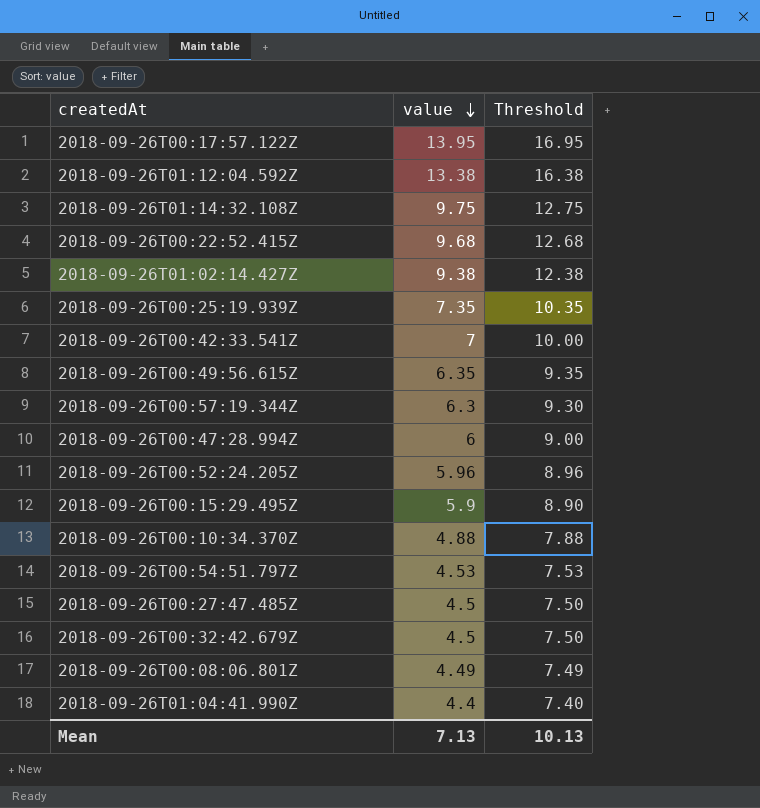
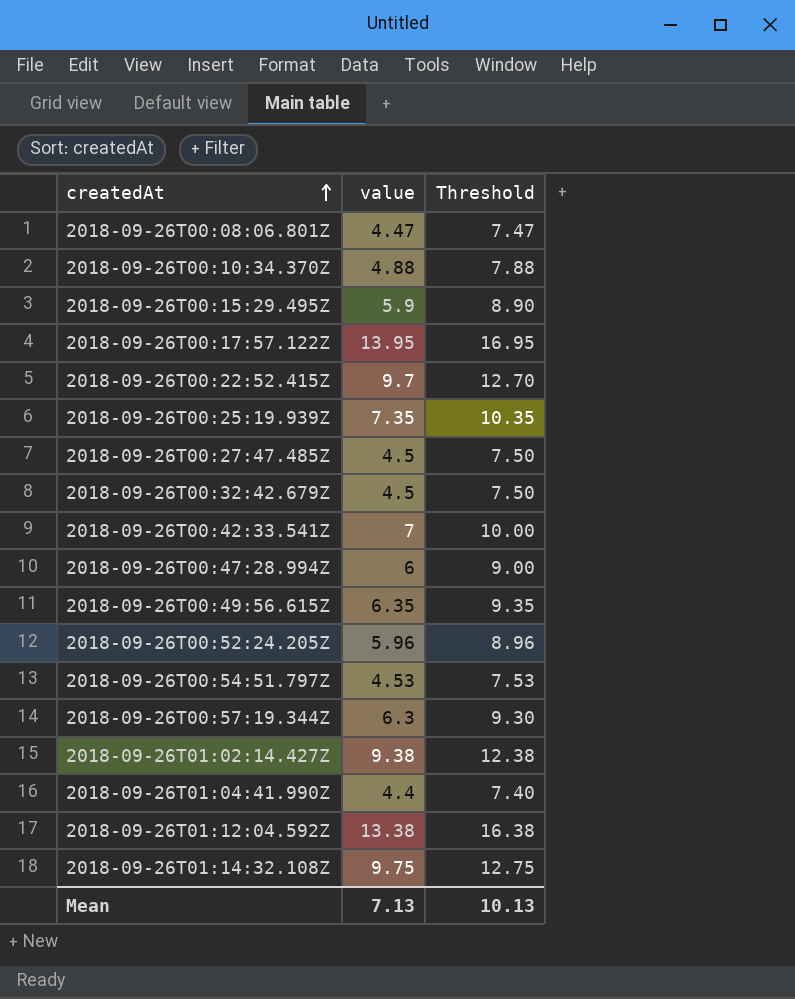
row order: value descending -> createdAt ascending
2018-09-26T00:08:06.801Z | value: 4.49 -> 4.47
2018-09-26T00:08:06.801Z | Threshold: 7.49 -> 7.47
2018-09-26T00:22:52.415Z | value: 9.68 -> 9.7
2018-09-26T00:22:52.415Z | Threshold: 12.68 -> 12.70

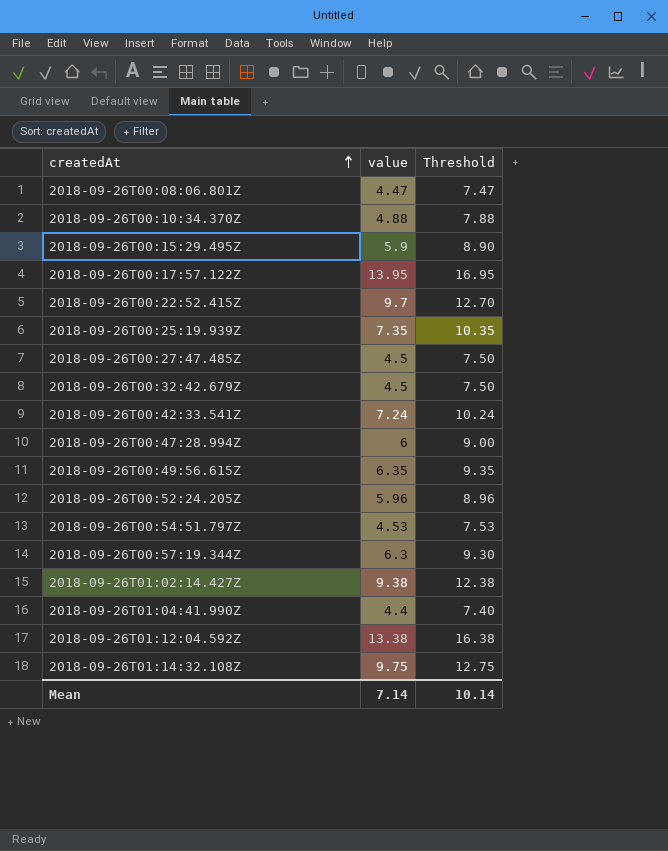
2018-09-26T00:42:33.541Z | value: 7 -> 7.24
2018-09-26T00:42:33.541Z | Threshold: 10.00 -> 10.24
Mean | value: 7.13 -> 7.14
Mean | Threshold: 10.13 -> 10.14

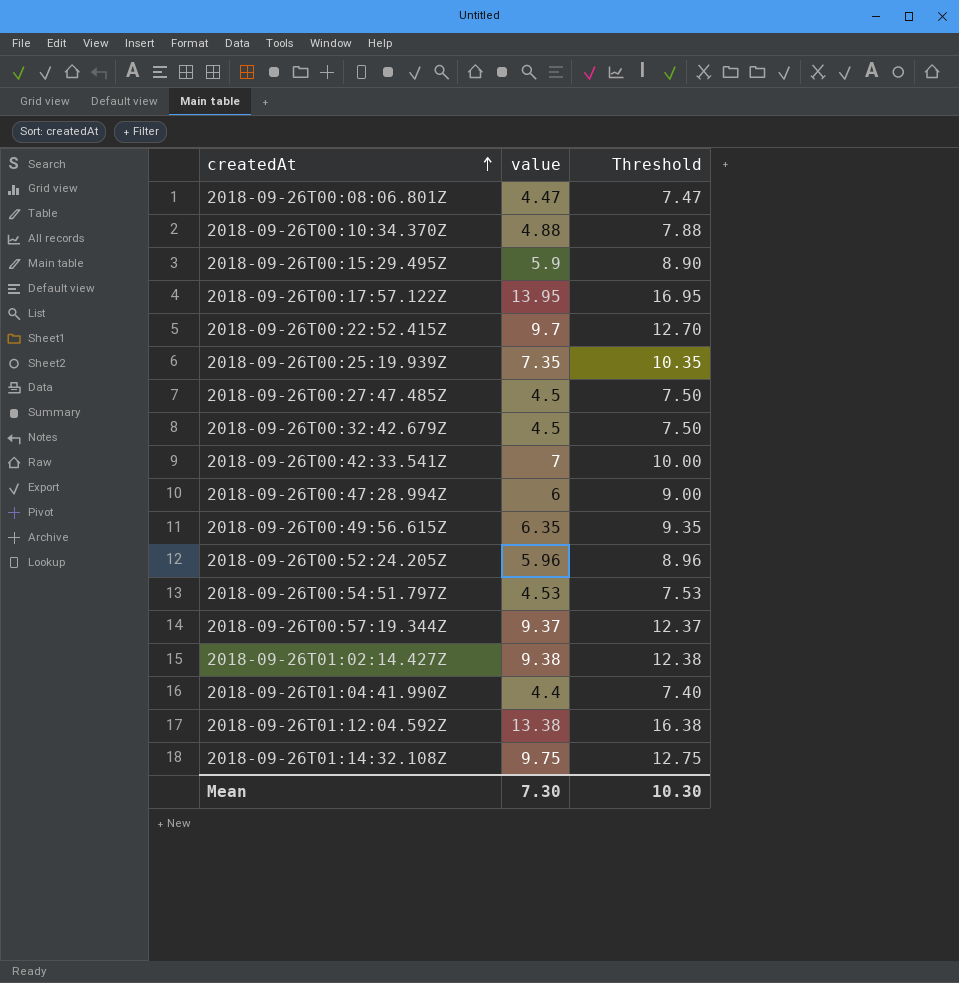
2018-09-26T00:42:33.541Z | value: 7.24 -> 7
2018-09-26T00:42:33.541Z | Threshold: 10.24 -> 10.00
2018-09-26T00:57:19.344Z | value: 6.3 -> 9.37
2018-09-26T00:57:19.344Z | Threshold: 9.30 -> 12.37
Mean | value: 7.14 -> 7.30
Mean | Threshold: 10.14 -> 10.30

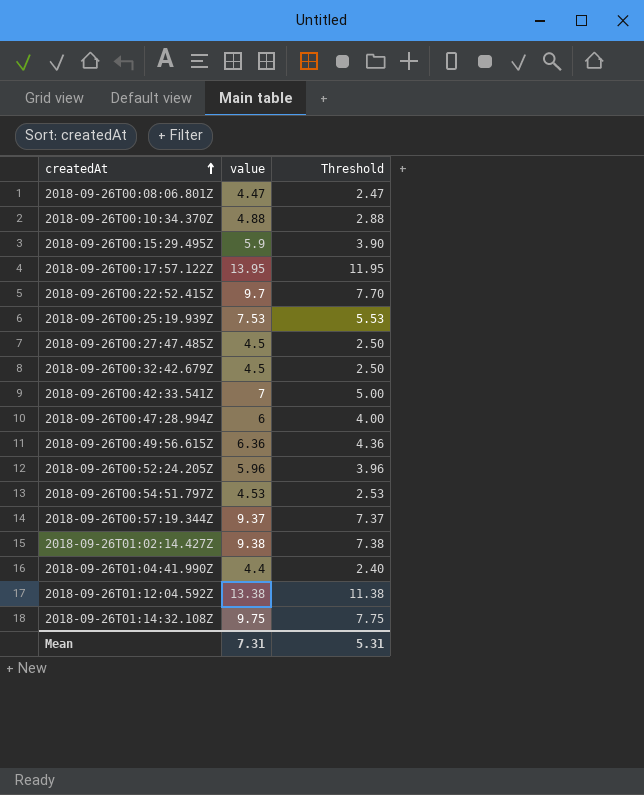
column Threshold | formula: [value] + 3 -> [value] - 2
2018-09-26T00:25:19.939Z | value: 7.35 -> 7.53
2018-09-26T00:49:56.615Z | value: 6.35 -> 6.36
Mean | value: 7.30 -> 7.31
Mean | Threshold: 10.30 -> 5.31

